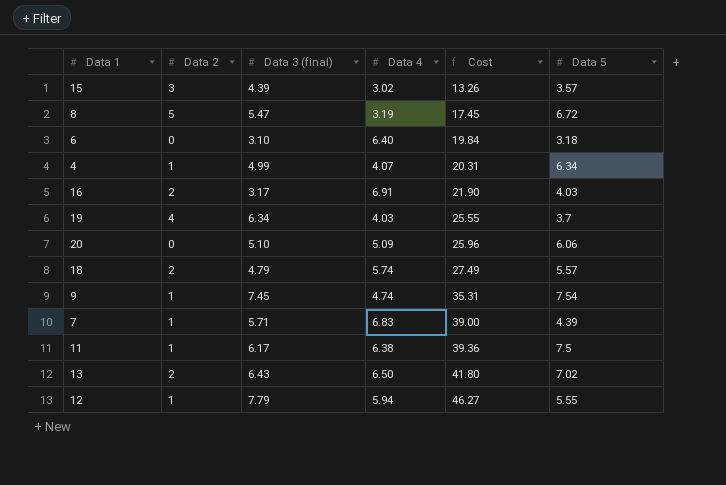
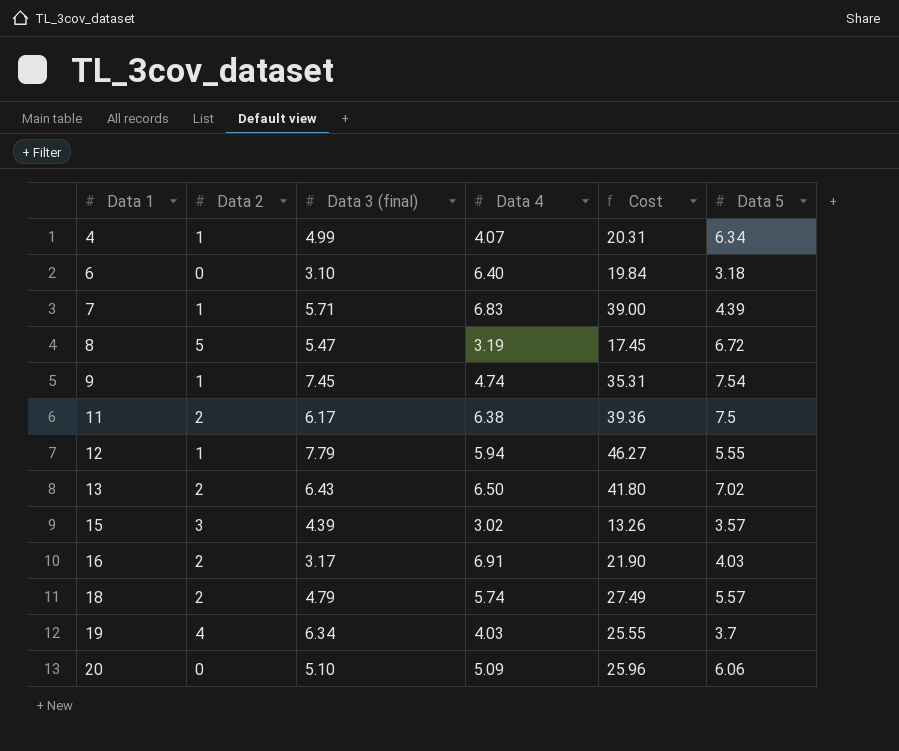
row order: Cost ascending -> Data 1 ascending
11 | Data 2: 1 -> 2

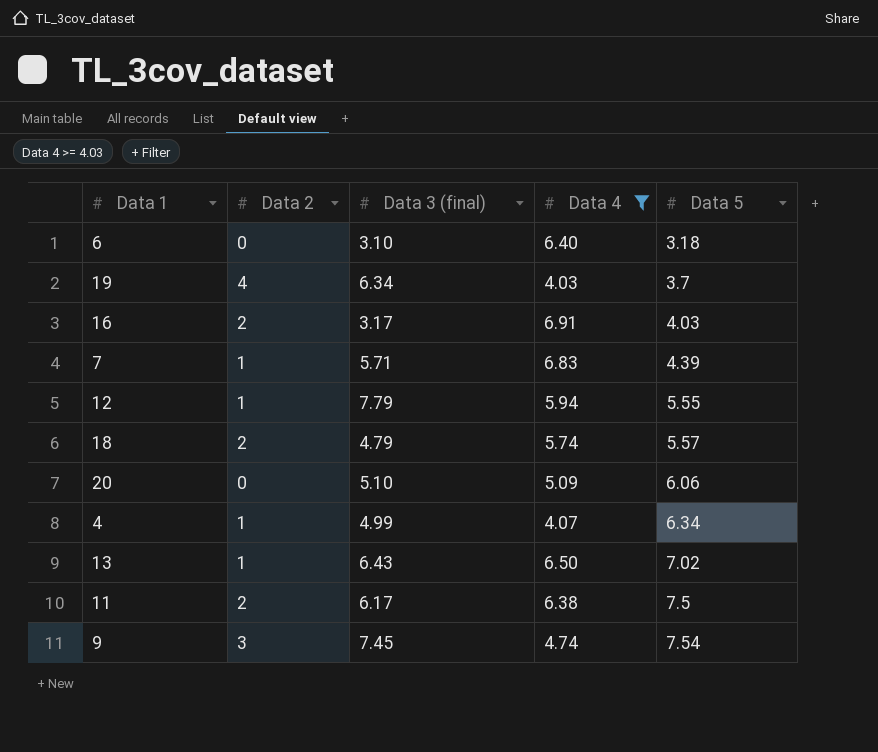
filter: none -> Data 4 >= 4.03
row order: Data 1 ascending -> Data 5 ascending
column Cost | formula: [Data 3 (final)] * [Data 4] -> none
13 | Data 2: 2 -> 1
9 | Data 2: 1 -> 3

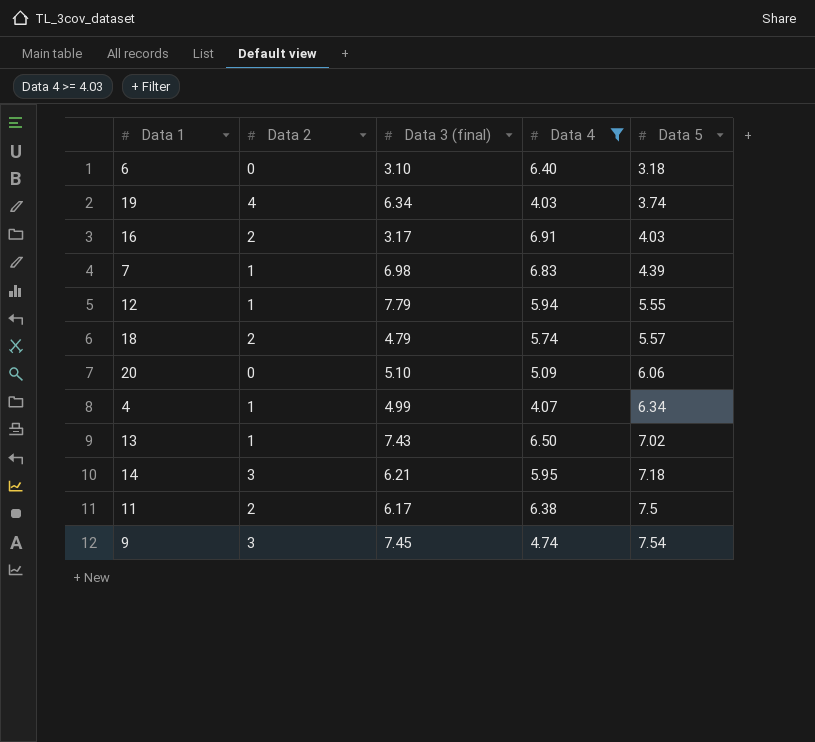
19 | Data 5: 3.7 -> 3.74
7 | Data 3 (final): 5.71 -> 6.98
13 | Data 3 (final): 6.43 -> 7.43
row 14: none -> 3 | 6.21 | 5.95 | 7.18

